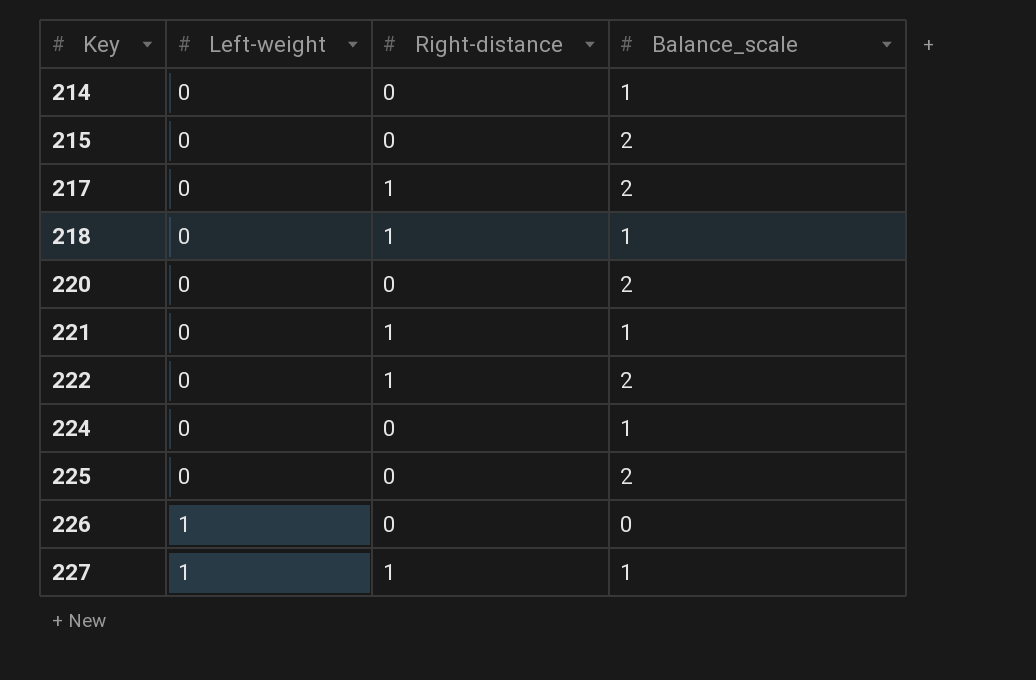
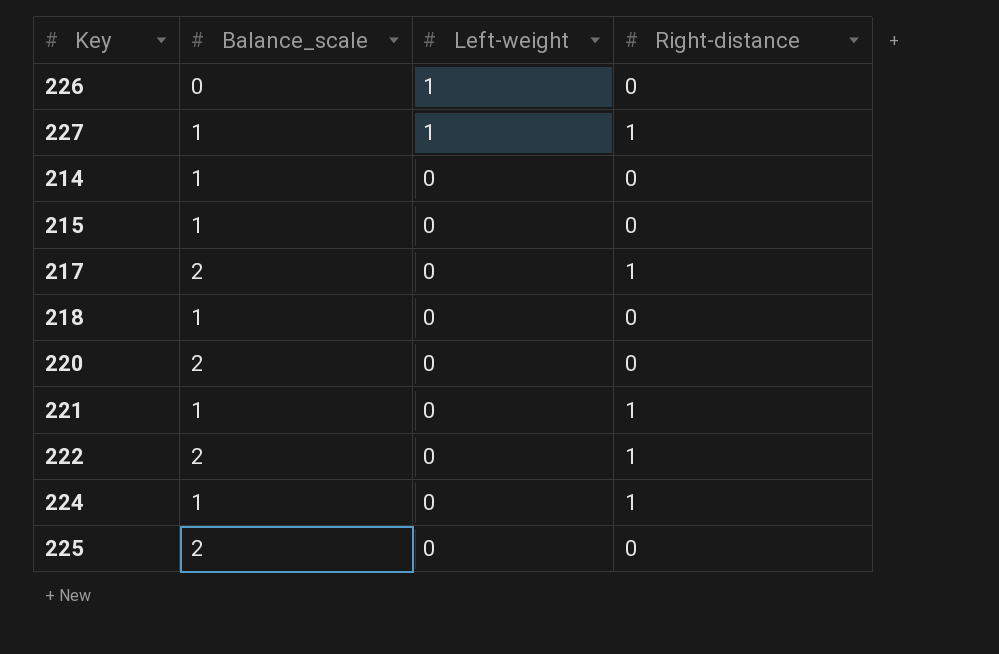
row order: Key ascending -> Left-weight descending
column Balance_scale | position: 4 -> 2
215 | Balance_scale: 2 -> 1
218 | Right-distance: 1 -> 0
224 | Right-distance: 0 -> 1

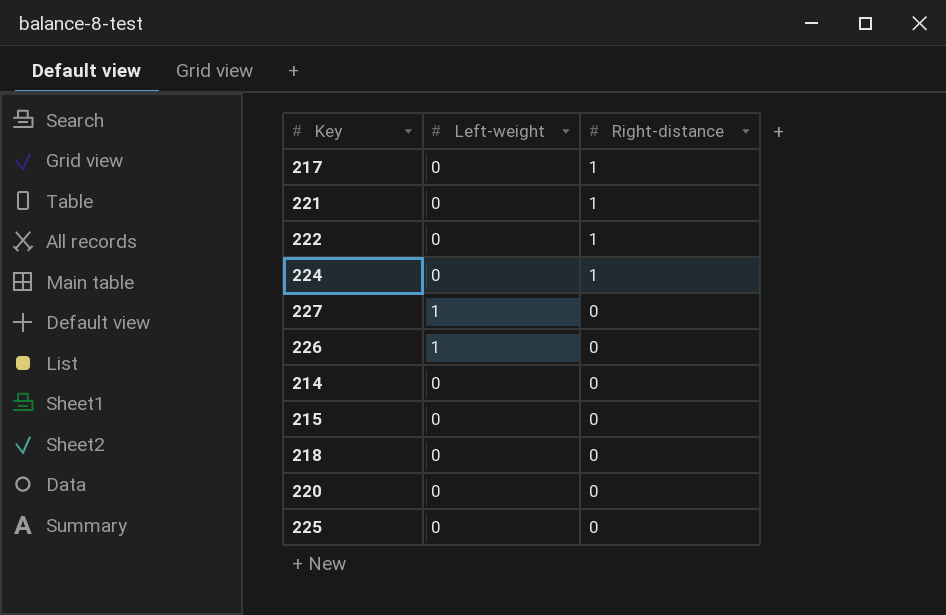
row order: Left-weight descending -> Right-distance descending
column Balance_scale | position: 2 -> none
227 | Right-distance: 1 -> 0

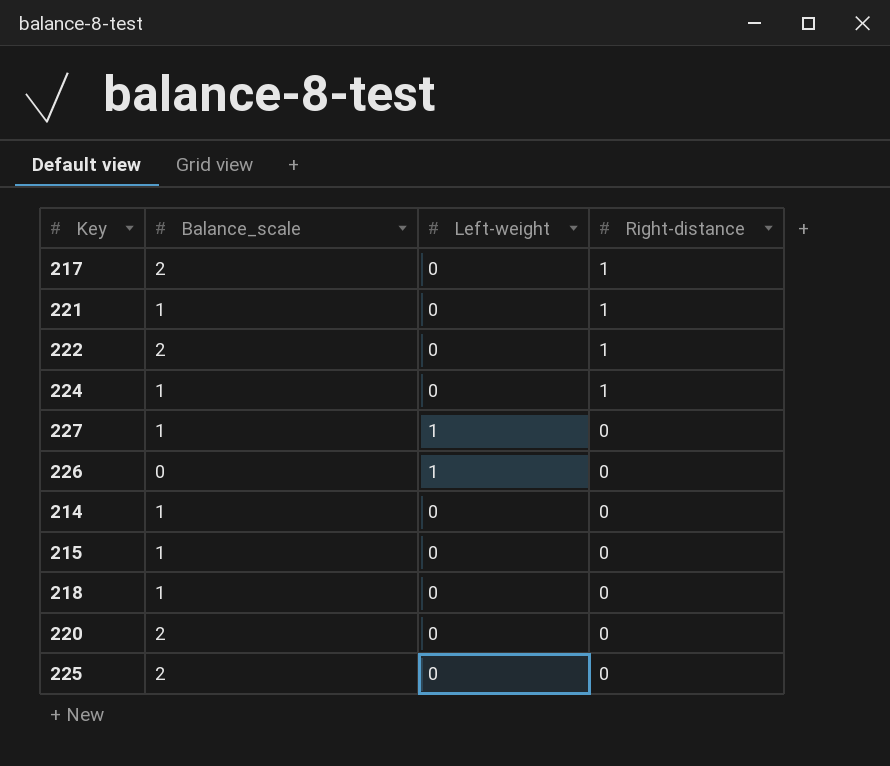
column Balance_scale | position: none -> 2

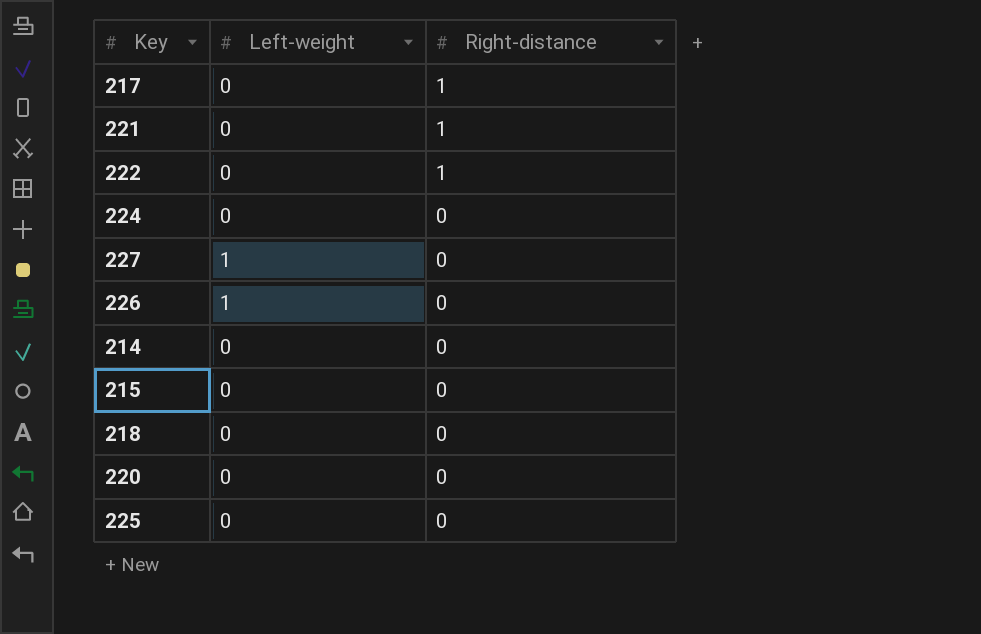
column Balance_scale | position: 2 -> none
224 | Right-distance: 1 -> 0

